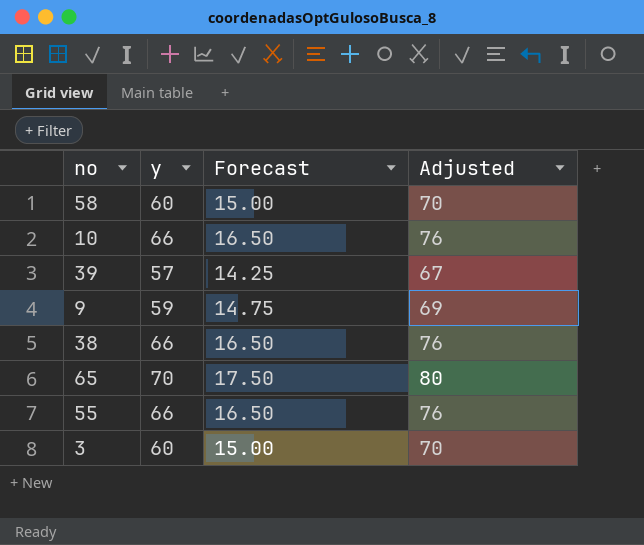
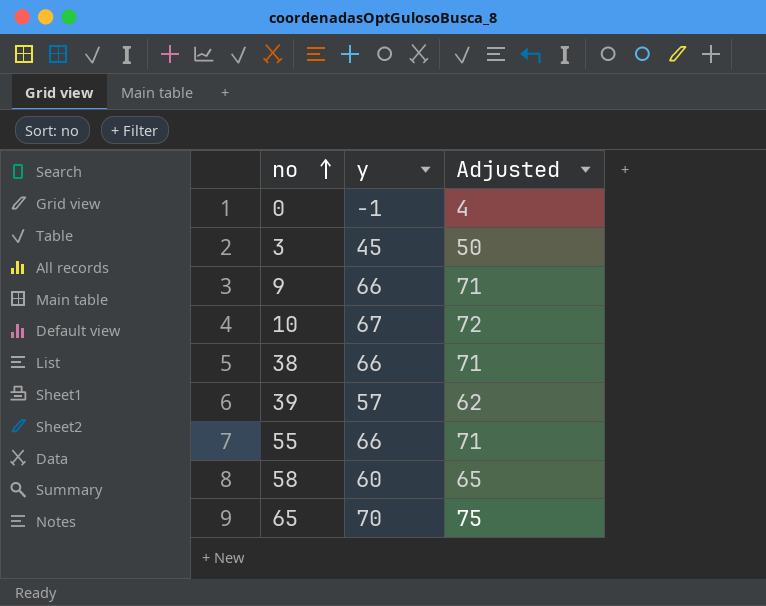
row order: none -> no ascending
column Forecast | formula: [y] * 0.25 -> none
column Adjusted | formula: [y] + 10 -> [y] + 5
row 0: none -> -1 | 4
3 | y: 60 -> 45
9 | y: 59 -> 66
10 | y: 66 -> 67

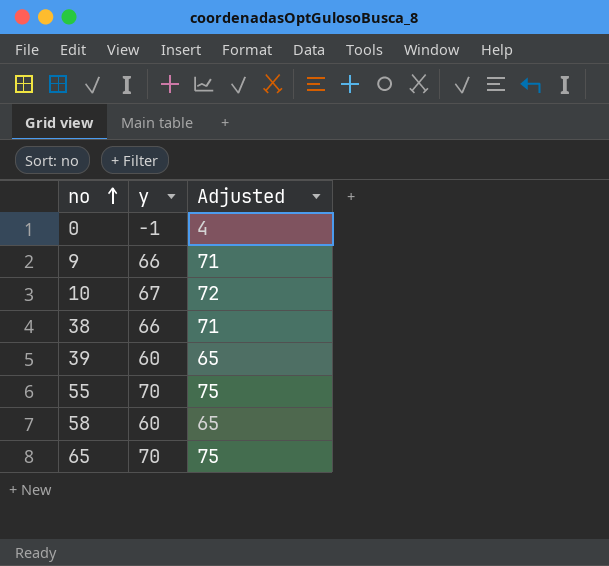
row 3: 45 | 50 -> none
39 | y: 57 -> 60
39 | Adjusted: 62 -> 65
55 | y: 66 -> 70
55 | Adjusted: 71 -> 75

